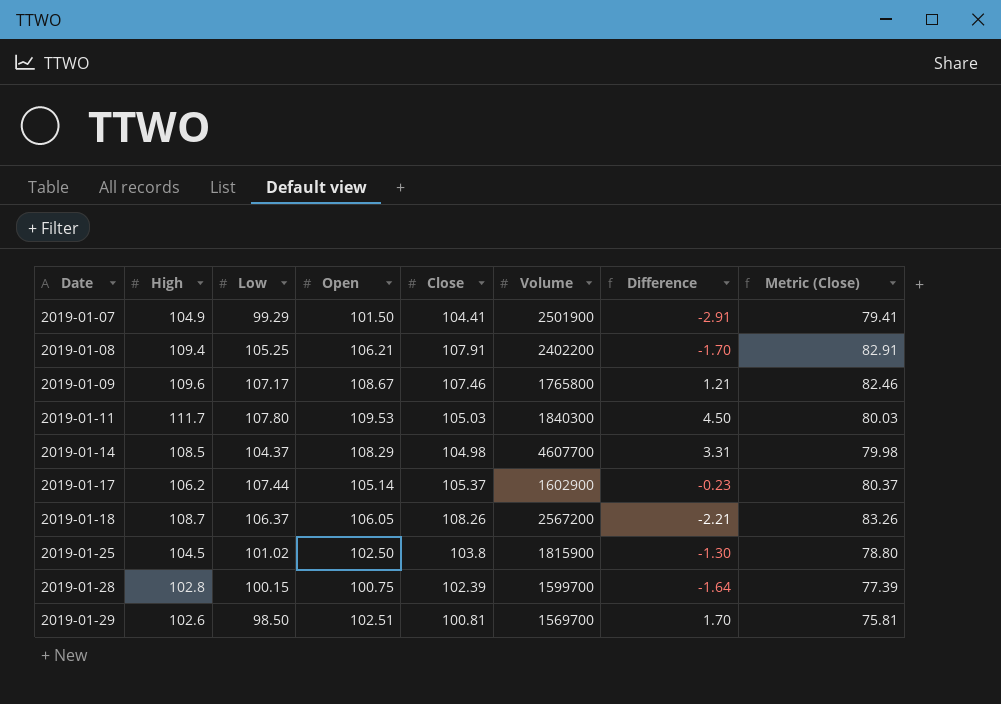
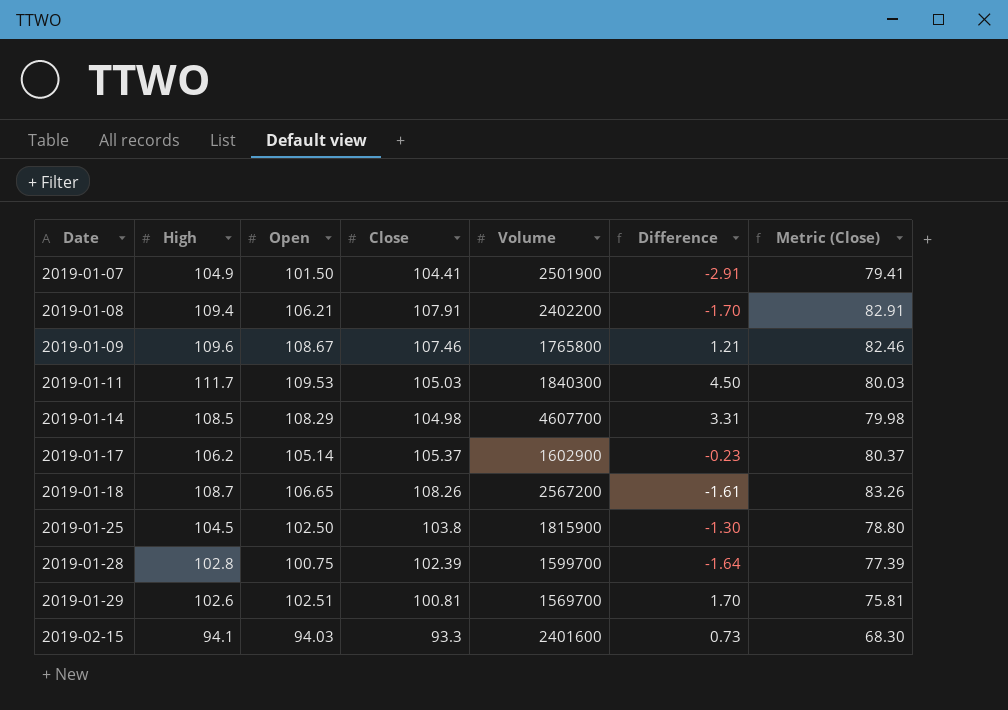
column Low | position: 3 -> none
2019-01-18 | Open: 106.05 -> 106.65
2019-01-18 | Difference: -2.21 -> -1.61
row 2019-02-15: none -> 94.1 | 94.03 | 93.3 | 2401600 | 0.73 | 68.30

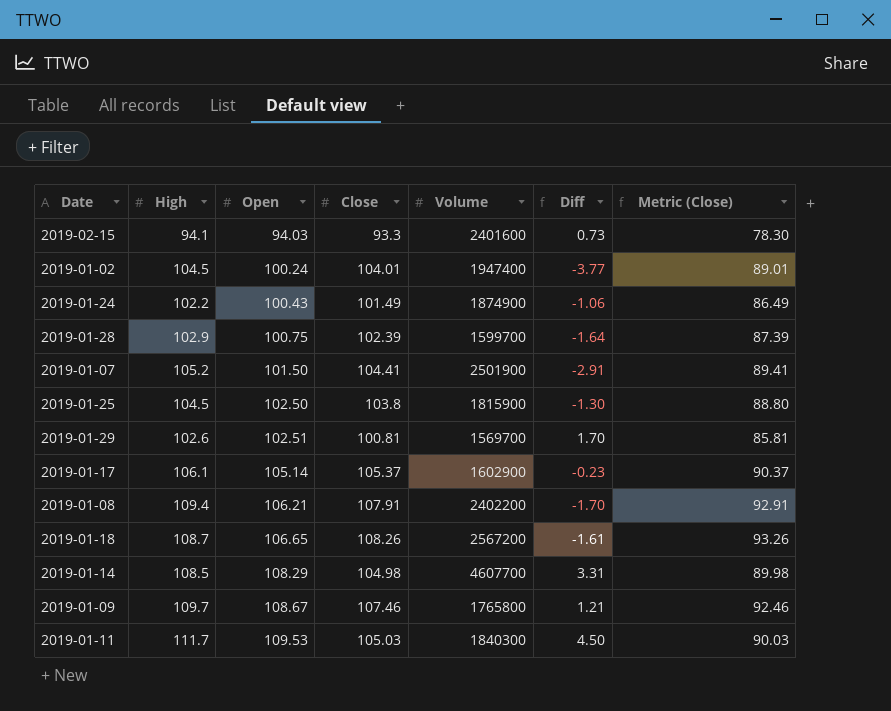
row order: Date ascending -> Open ascending
column name: Difference -> Diff
column Metric (Close) | formula: [Close] - 25 -> [Close] - 15
row 2019-01-02: none -> 104.5 | 100.24 | 104.01 | 1947400 | -3.77 | 89.01
row 2019-01-24: none -> 102.2 | 100.43 | 101.49 | 1874900 | -1.06 | 86.49
2019-01-28 | High: 102.8 -> 102.9
2019-01-07 | High: 104.9 -> 105.2
2019-01-17 | High: 106.2 -> 106.1
2019-01-09 | High: 109.6 -> 109.7

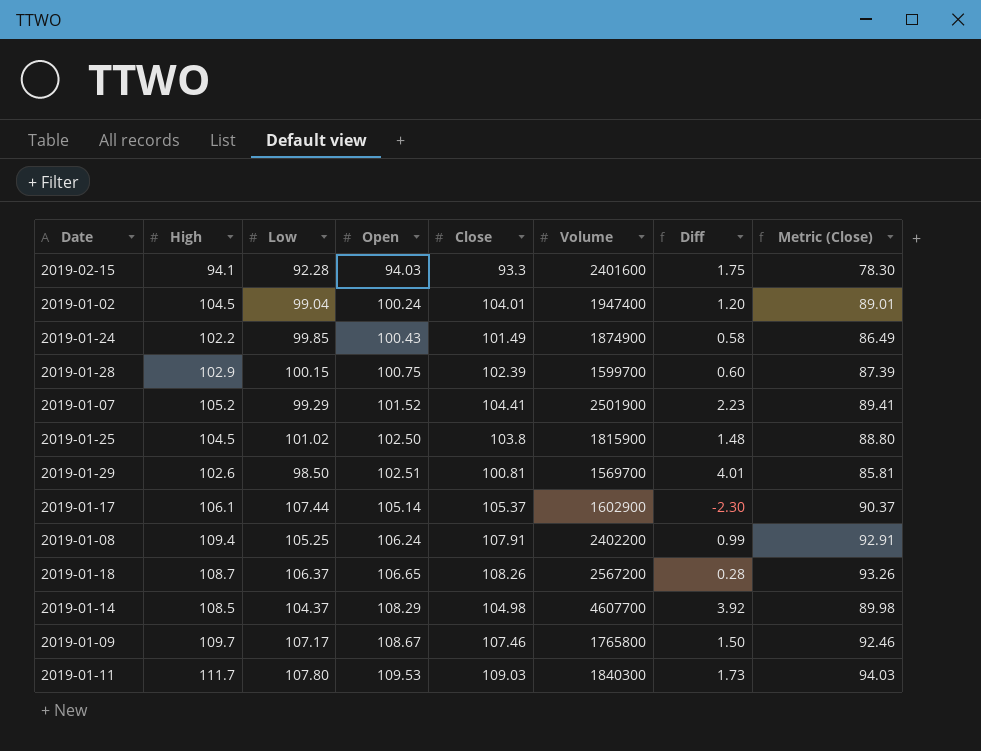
column Low | position: none -> 3
column Diff | formula: [Open] - [Close] -> [Open] - [Low]
2019-01-07 | Open: 101.50 -> 101.52
2019-01-08 | Open: 106.21 -> 106.24
2019-01-11 | Close: 105.03 -> 109.03
2019-01-11 | Metric (Close): 90.03 -> 94.03

